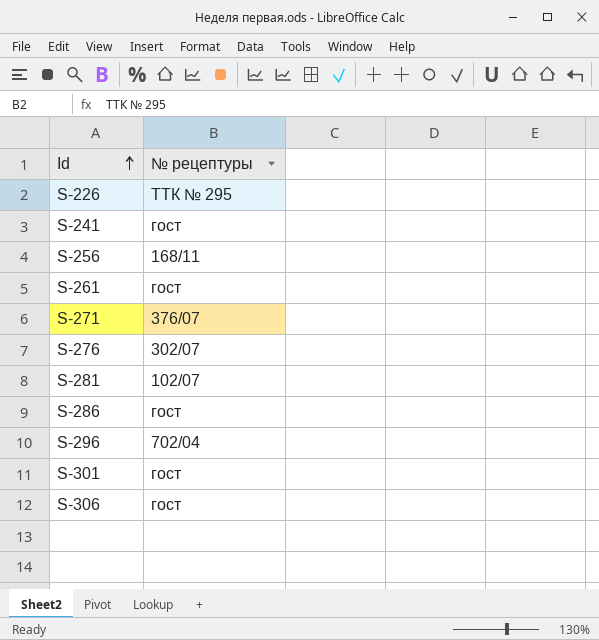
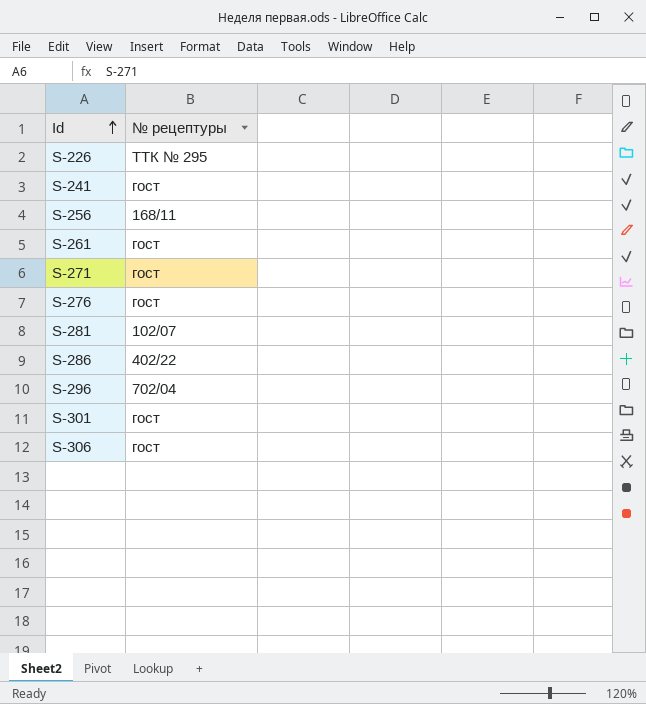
S-271 | № рецептуры: 376/07 -> гост
S-276 | № рецептуры: 302/07 -> гост
S-286 | № рецептуры: гост -> 402/22

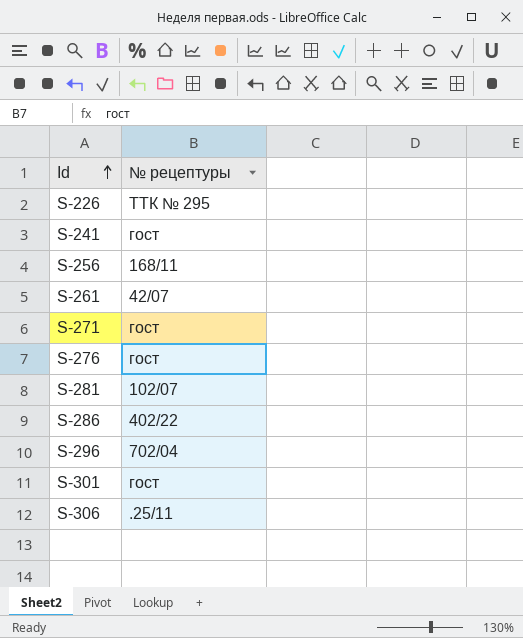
S-261 | № рецептуры: гост -> 42/07
S-306 | № рецептуры: гост -> .25/11

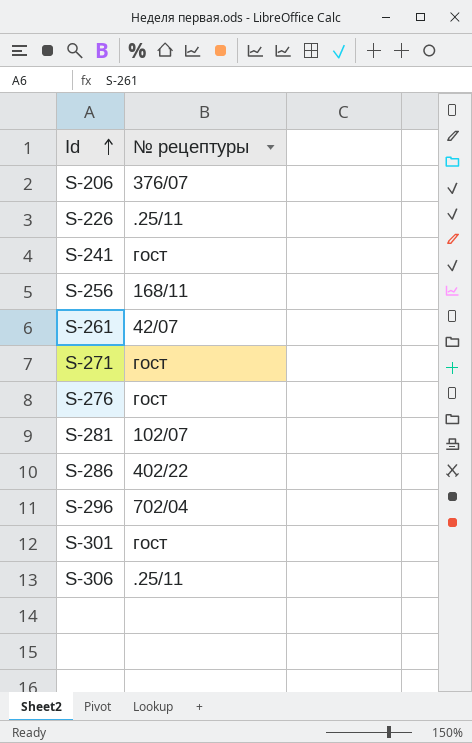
row S-206: none -> 376/07
S-226 | № рецептуры: ТТК № 295 -> .25/11

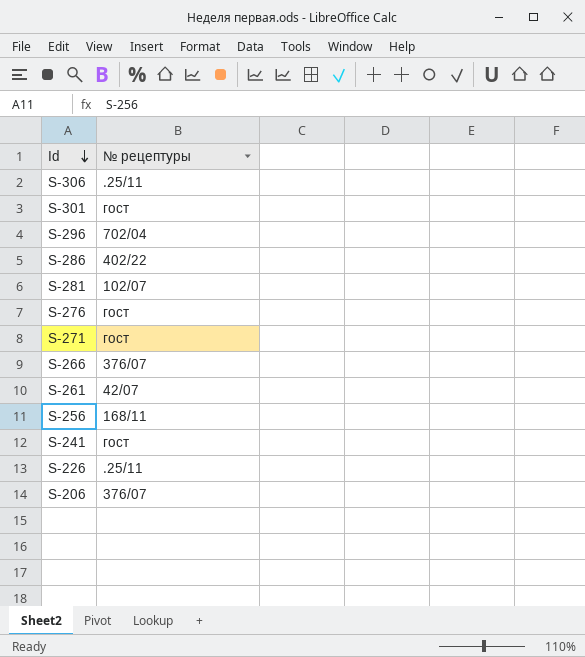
row order: Id ascending -> Id descending
row S-266: none -> 376/07

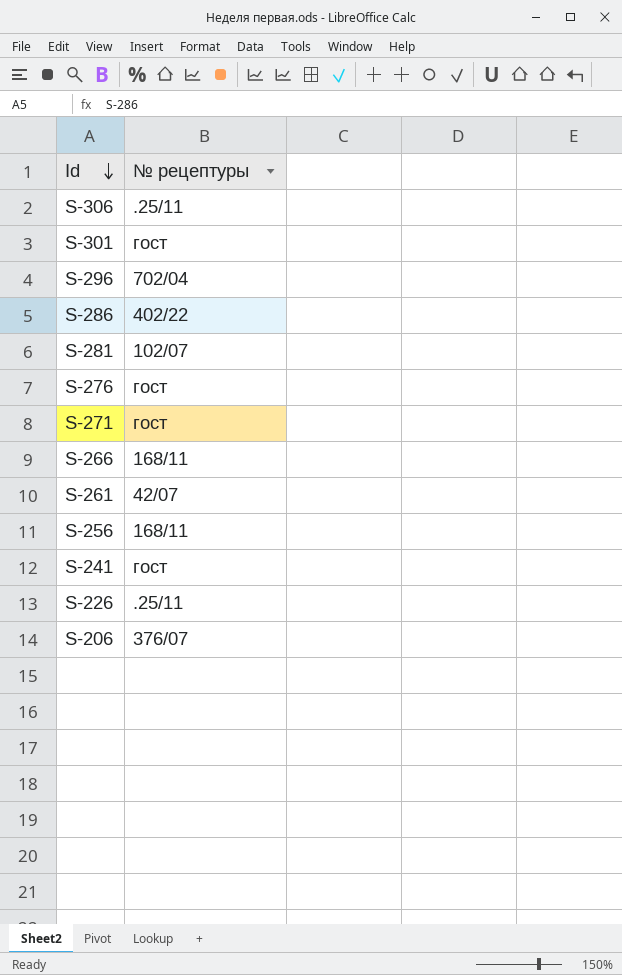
S-266 | № рецептуры: 376/07 -> 168/11

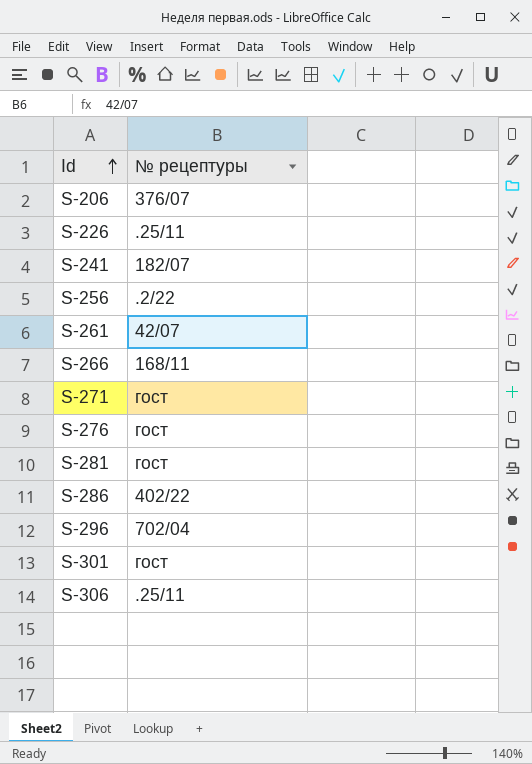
row order: Id descending -> Id ascending
S-241 | № рецептуры: гост -> 182/07
S-256 | № рецептуры: 168/11 -> .2/22
S-281 | № рецептуры: 102/07 -> гост

